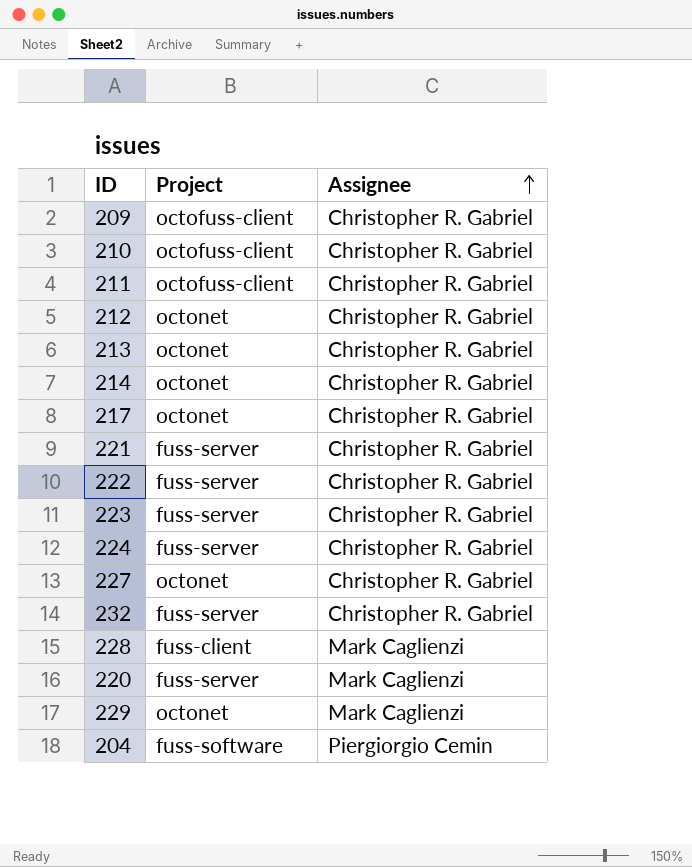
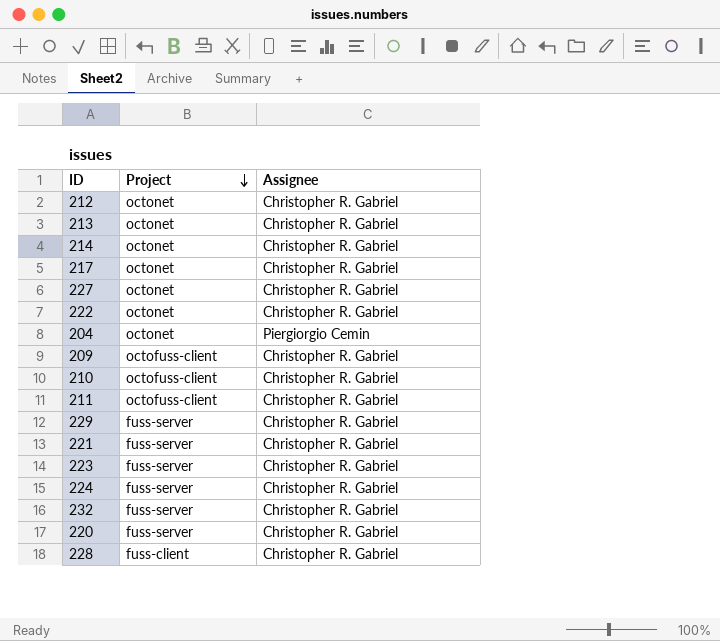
row order: Assignee ascending -> Project descending
222 | Project: fuss-server -> octonet
204 | Project: fuss-software -> octonet
229 | Project: octonet -> fuss-server
229 | Assignee: Mark Caglienzi -> Christopher R. Gabriel
220 | Assignee: Mark Caglienzi -> Christopher R. Gabriel
228 | Assignee: Mark Caglienzi -> Christopher R. Gabriel

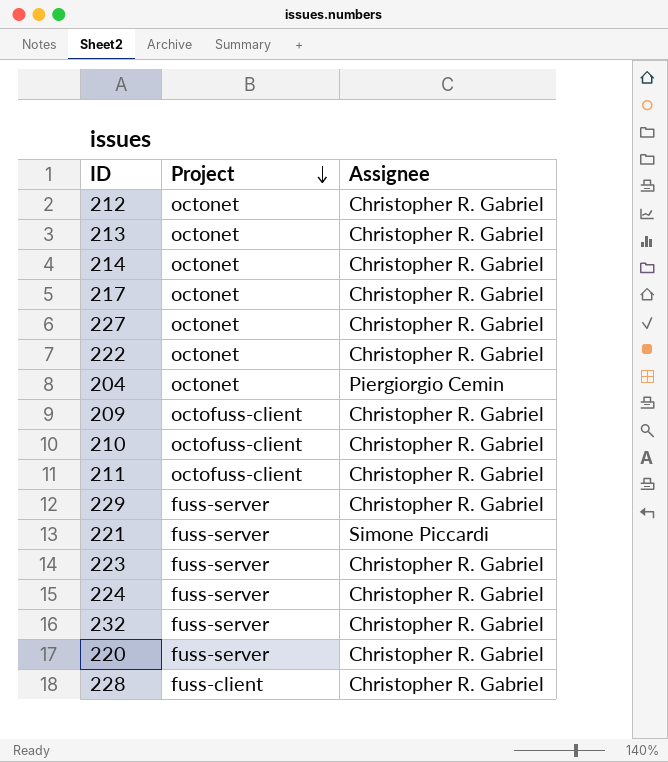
221 | Assignee: Christopher R. Gabriel -> Simone Piccardi

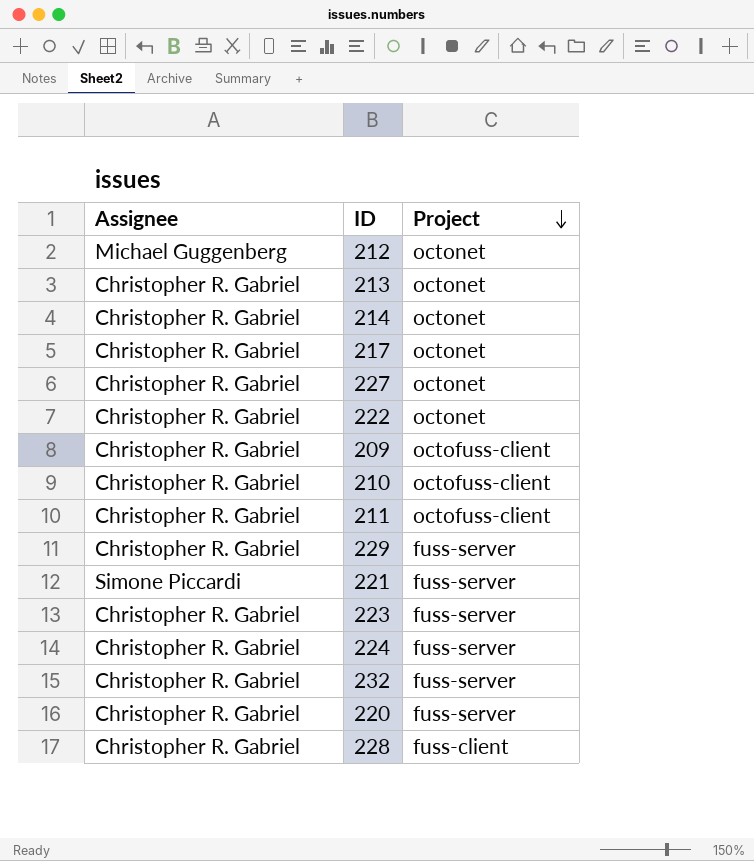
column Assignee | position: 3 -> 1
row 204: octonet | Piergiorgio Cemin -> none
212 | Assignee: Christopher R. Gabriel -> Michael Guggenberg

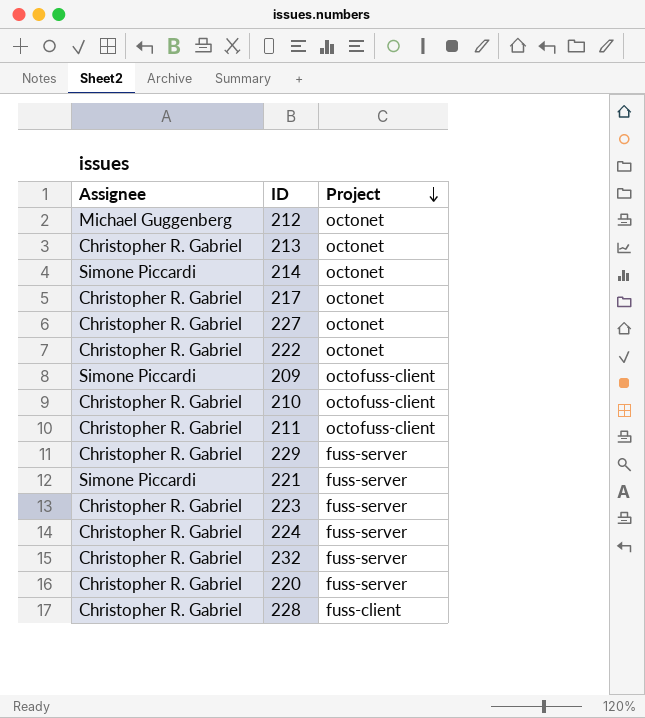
214 | Assignee: Christopher R. Gabriel -> Simone Piccardi
209 | Assignee: Christopher R. Gabriel -> Simone Piccardi

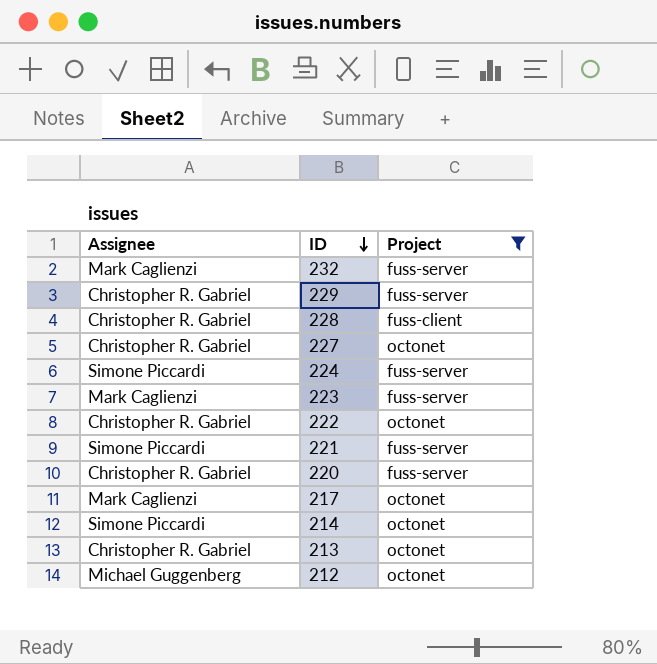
filter: none -> Project != octofuss-client
row order: Project descending -> ID descending
232 | Assignee: Christopher R. Gabriel -> Mark Caglienzi
224 | Assignee: Christopher R. Gabriel -> Simone Piccardi
223 | Assignee: Christopher R. Gabriel -> Mark Caglienzi
217 | Assignee: Christopher R. Gabriel -> Mark Caglienzi

